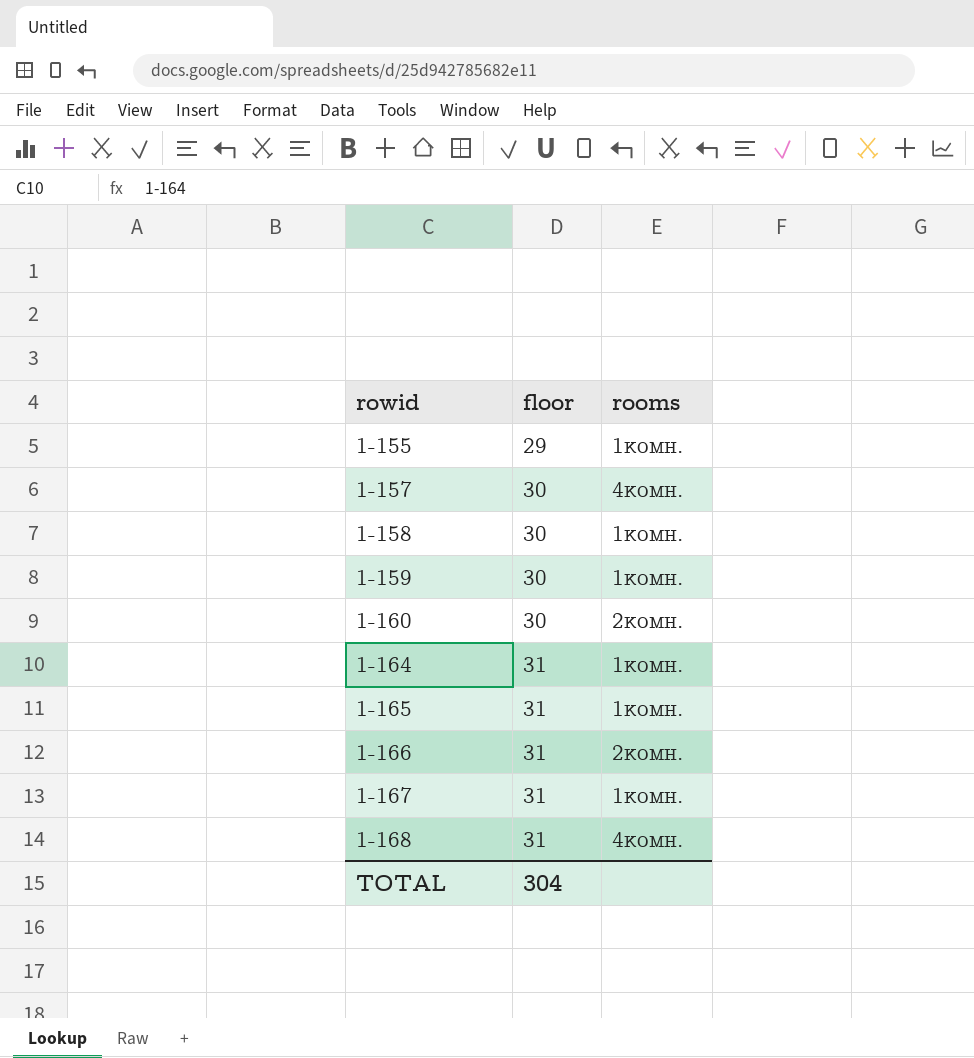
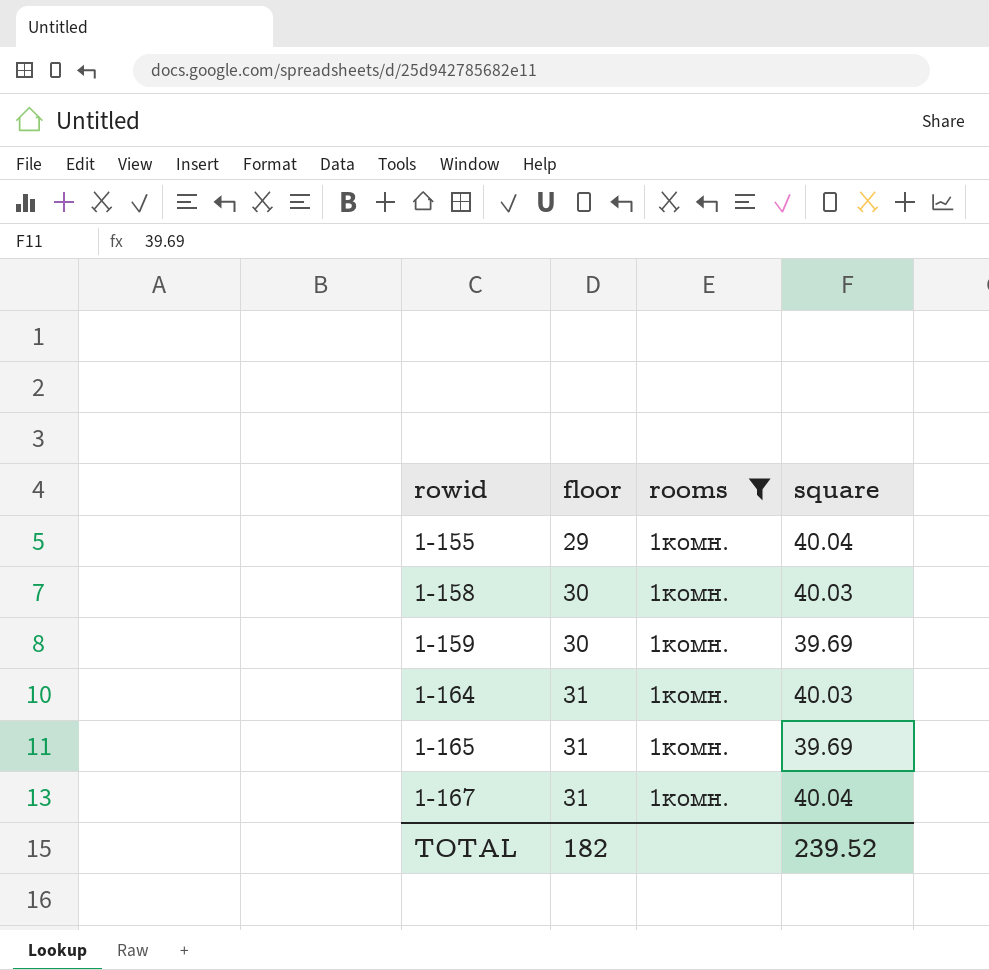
filter: none -> rooms = 1комн.
column square | position: none -> 4
TOTAL | floor: 304 -> 182

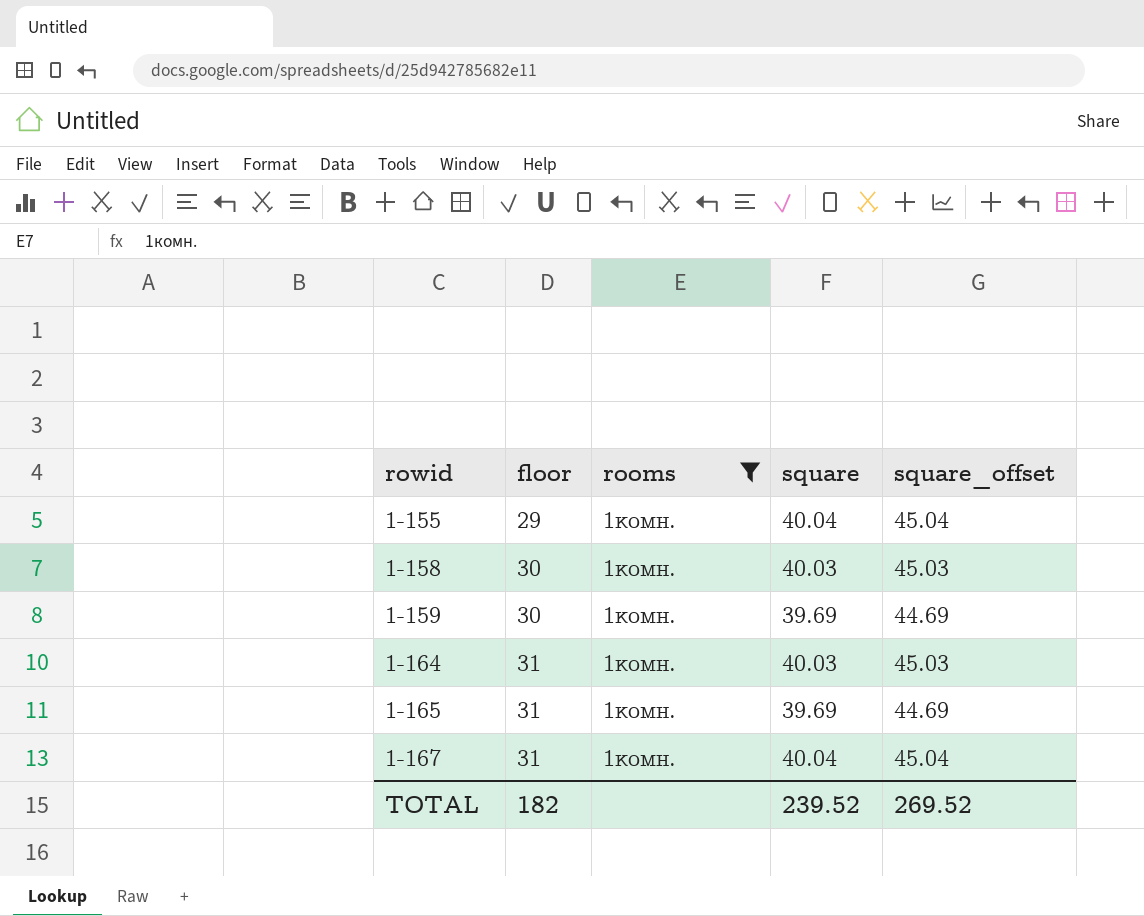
column square_offset | formula: none -> [square] + 5

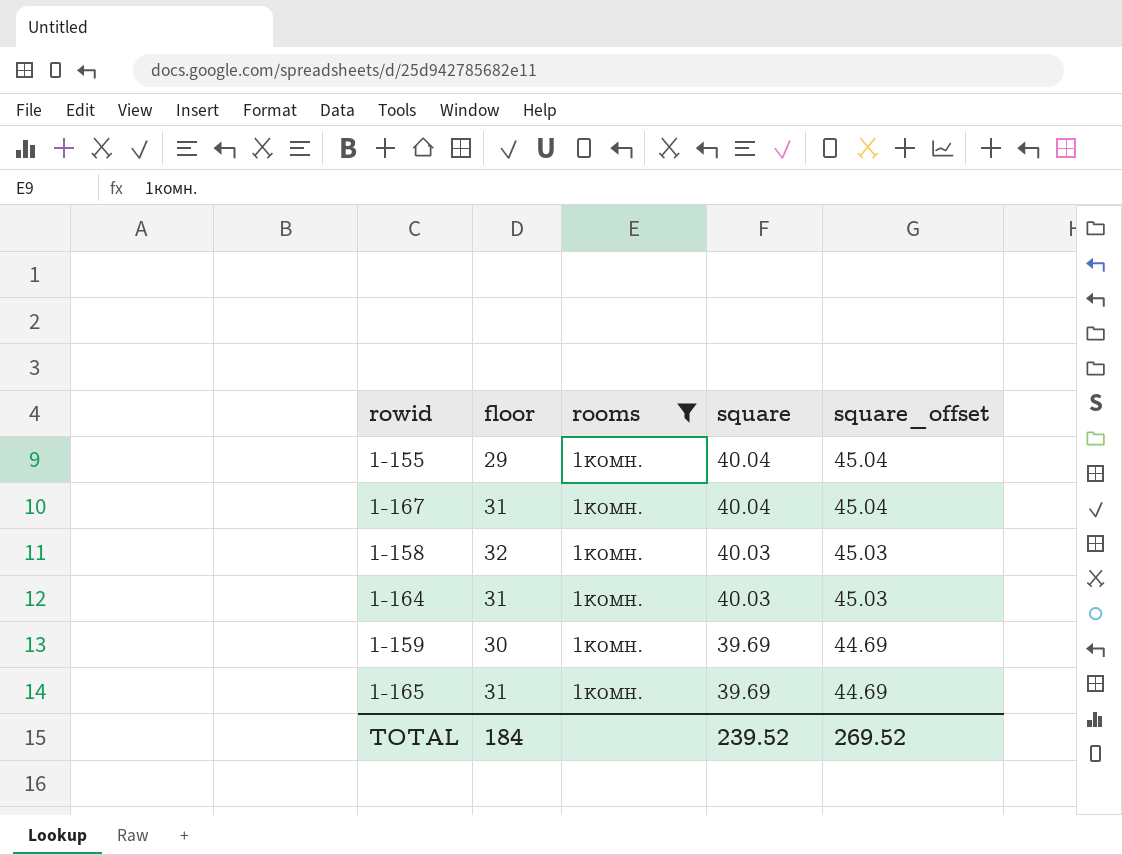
row order: rowid ascending -> square descending
1-158 | floor: 30 -> 32
TOTAL | floor: 182 -> 184

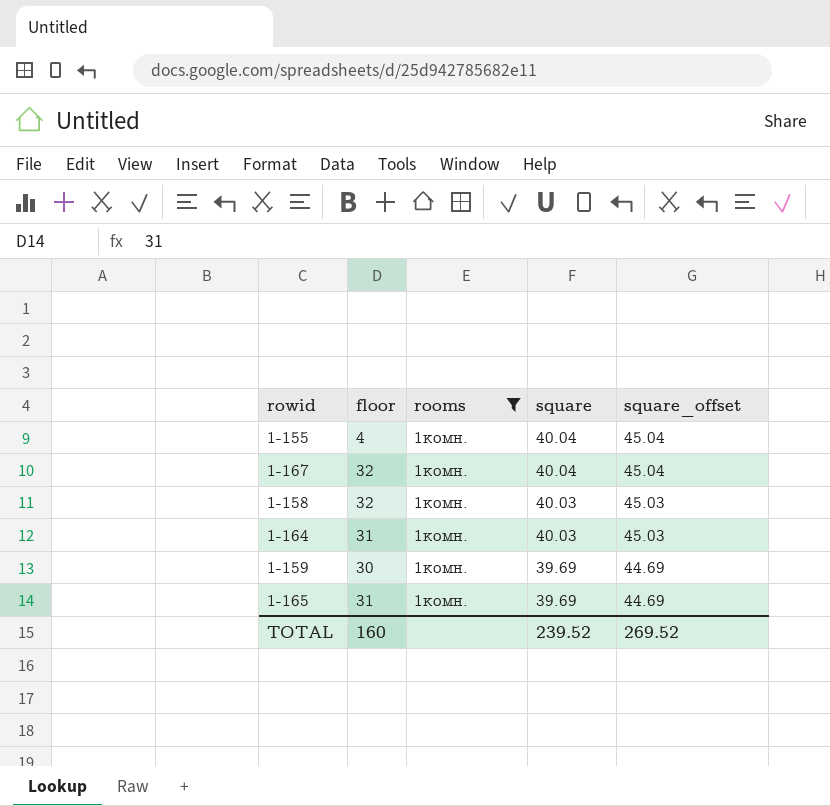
1-155 | floor: 29 -> 4
1-167 | floor: 31 -> 32
TOTAL | floor: 184 -> 160

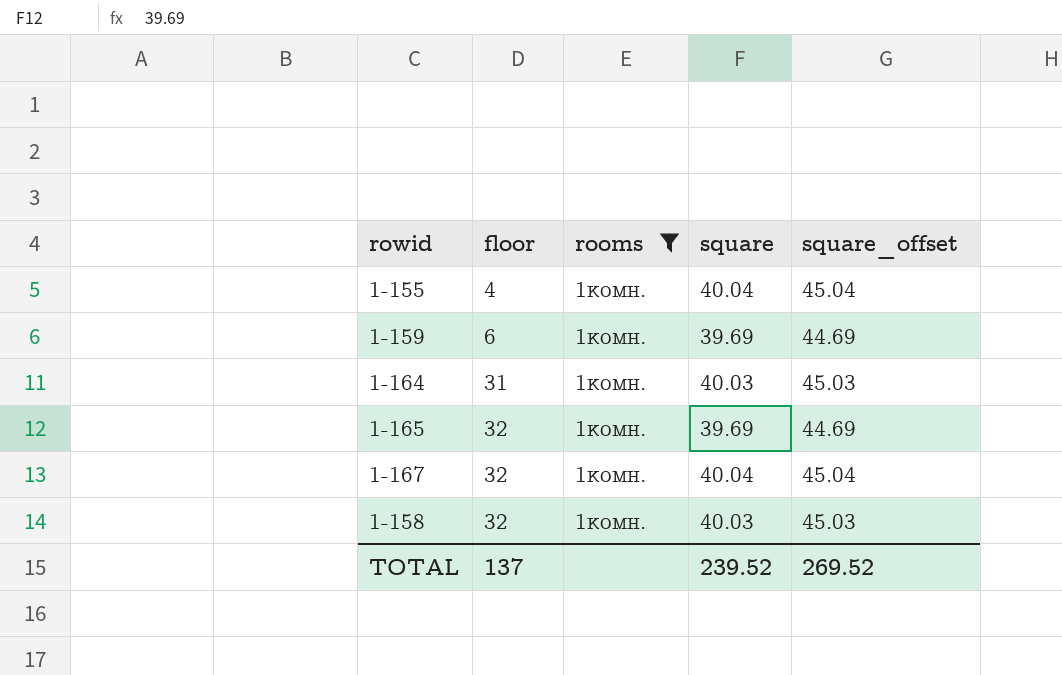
row order: square descending -> floor ascending
1-159 | floor: 30 -> 6
1-165 | floor: 31 -> 32
TOTAL | floor: 160 -> 137

